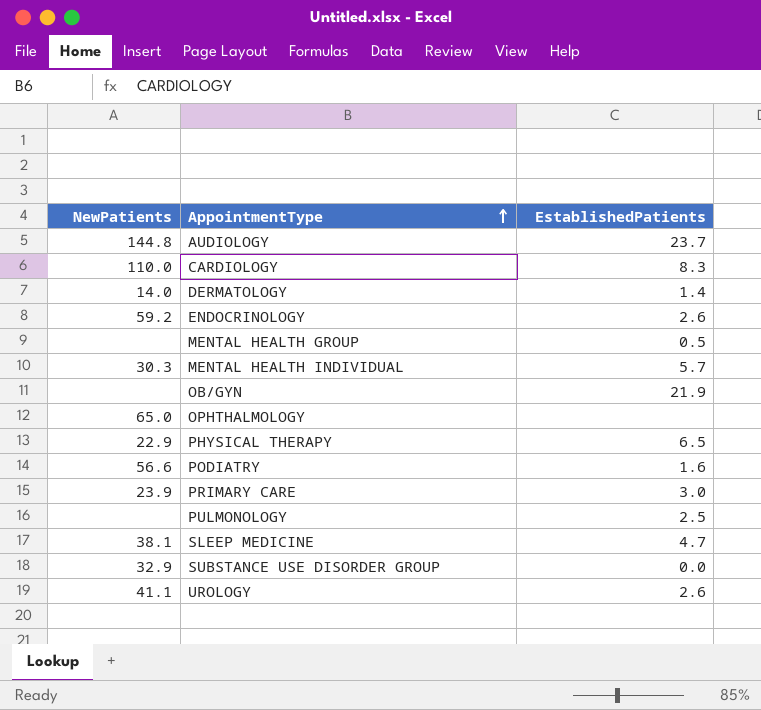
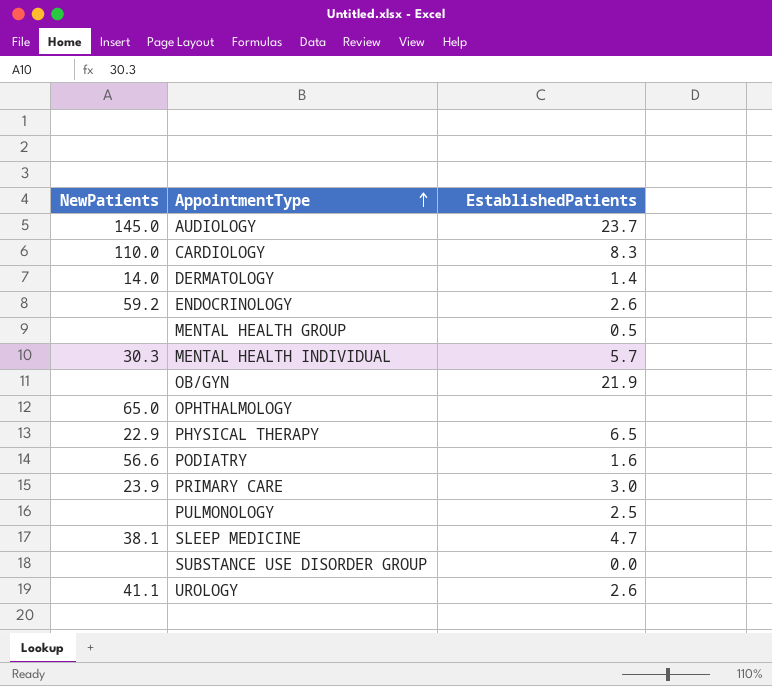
AUDIOLOGY | NewPatients: 144.8 -> 145.0
SUBSTANCE USE DISORDER GROUP | NewPatients: 32.9 -> none

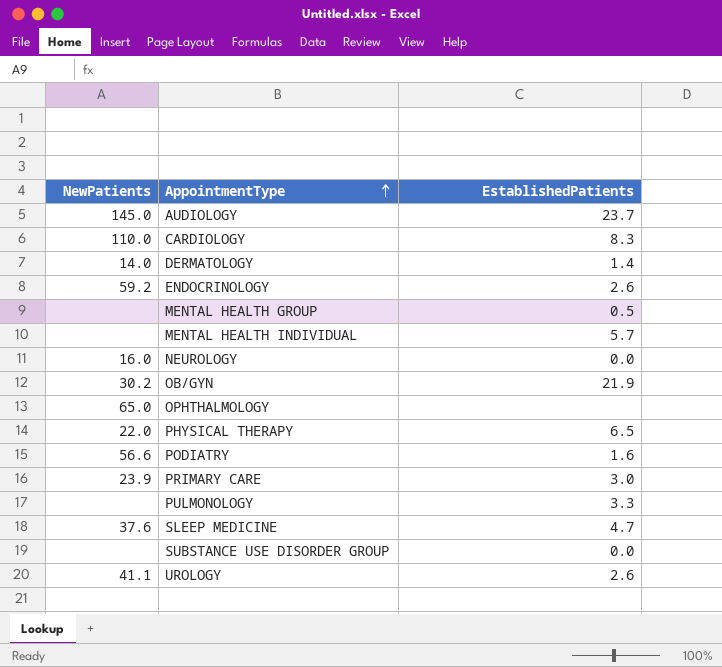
MENTAL HEALTH INDIVIDUAL | NewPatients: 30.3 -> none
row NEUROLOGY: none -> 16.0 | 0.0
OB/GYN | NewPatients: none -> 30.2
PHYSICAL THERAPY | NewPatients: 22.9 -> 22.0
PULMONOLOGY | EstablishedPatients: 2.5 -> 3.3
SLEEP MEDICINE | NewPatients: 38.1 -> 37.6

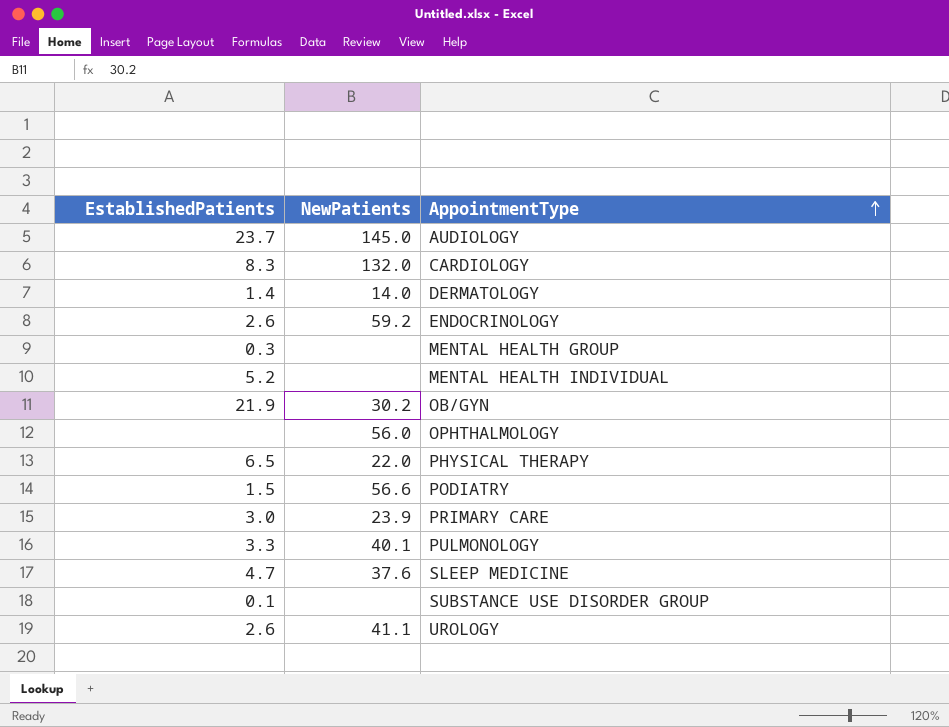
column EstablishedPatients | position: 3 -> 1
row NEUROLOGY: 16.0 | 0.0 -> none
CARDIOLOGY | NewPatients: 110.0 -> 132.0
MENTAL HEALTH GROUP | EstablishedPatients: 0.5 -> 0.3
MENTAL HEALTH INDIVIDUAL | EstablishedPatients: 5.7 -> 5.2
OPHTHALMOLOGY | NewPatients: 65.0 -> 56.0
PODIATRY | EstablishedPatients: 1.6 -> 1.5
PULMONOLOGY | NewPatients: none -> 40.1
SUBSTANCE USE DISORDER GROUP | EstablishedPatients: 0.0 -> 0.1

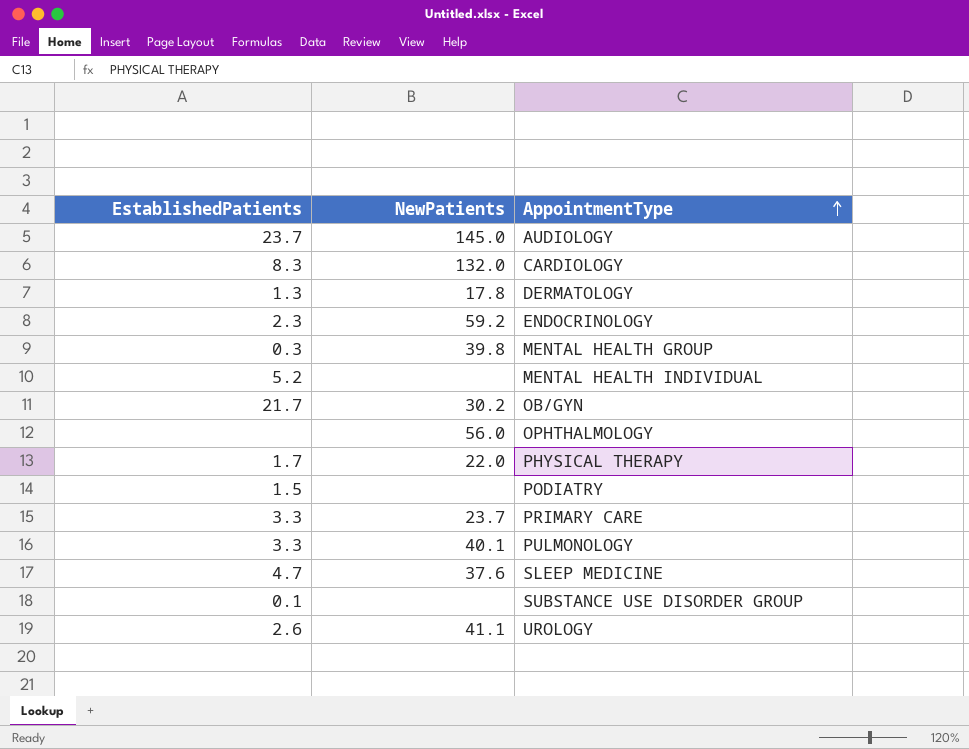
DERMATOLOGY | EstablishedPatients: 1.4 -> 1.3
DERMATOLOGY | NewPatients: 14.0 -> 17.8
ENDOCRINOLOGY | EstablishedPatients: 2.6 -> 2.3
MENTAL HEALTH GROUP | NewPatients: none -> 39.8
OB/GYN | EstablishedPatients: 21.9 -> 21.7
PHYSICAL THERAPY | EstablishedPatients: 6.5 -> 1.7
PODIATRY | NewPatients: 56.6 -> none
PRIMARY CARE | EstablishedPatients: 3.0 -> 3.3
PRIMARY CARE | NewPatients: 23.9 -> 23.7

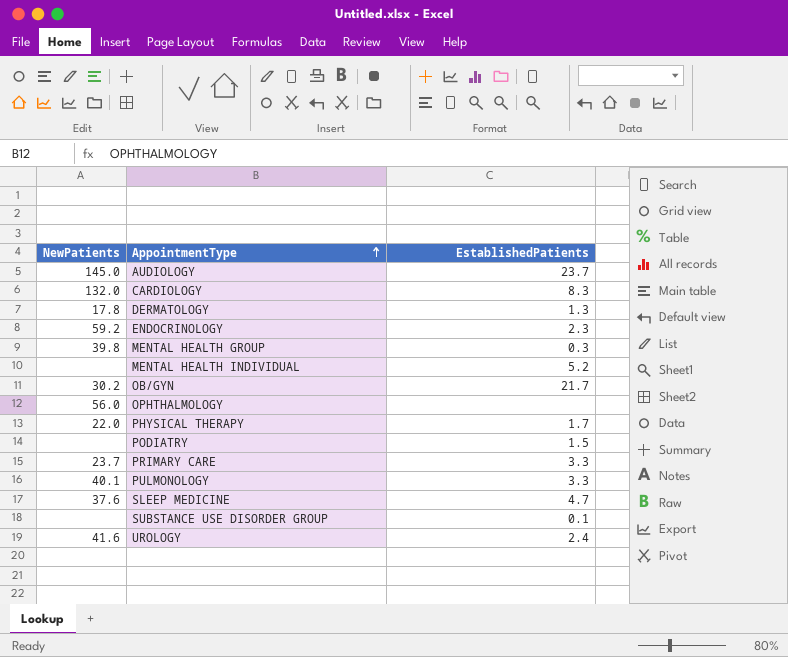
column EstablishedPatients | position: 1 -> 3
UROLOGY | NewPatients: 41.1 -> 41.6
UROLOGY | EstablishedPatients: 2.6 -> 2.4

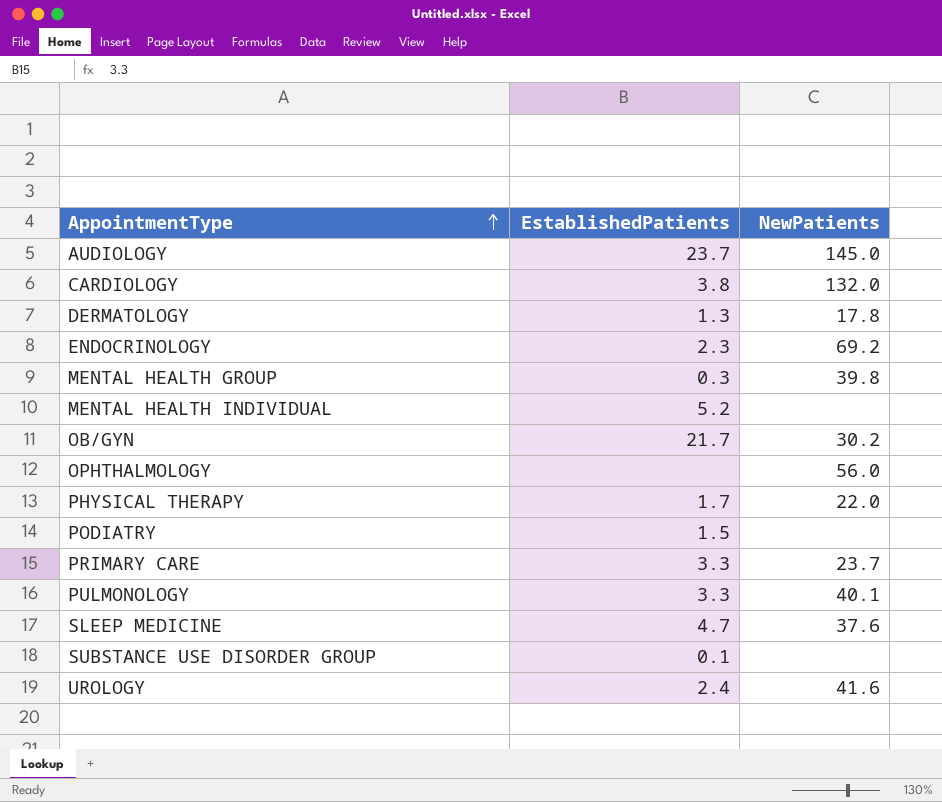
column NewPatients | position: 1 -> 3
CARDIOLOGY | EstablishedPatients: 8.3 -> 3.8
ENDOCRINOLOGY | NewPatients: 59.2 -> 69.2

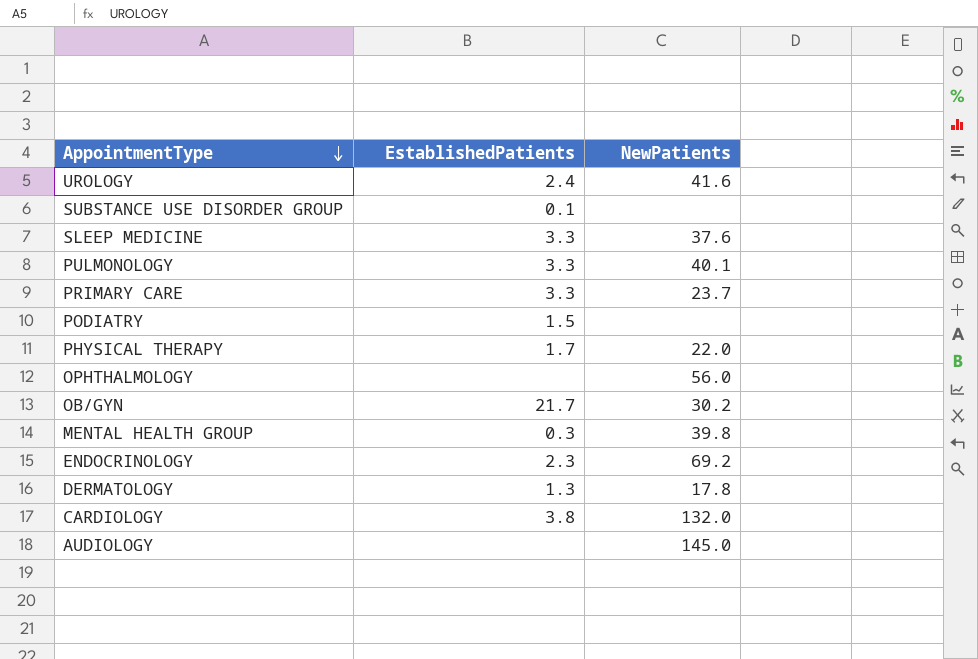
row order: AppointmentType ascending -> AppointmentType descending
row MENTAL HEALTH INDIVIDUAL: 5.2 | none -> none
SLEEP MEDICINE | EstablishedPatients: 4.7 -> 3.3
AUDIOLOGY | EstablishedPatients: 23.7 -> none

